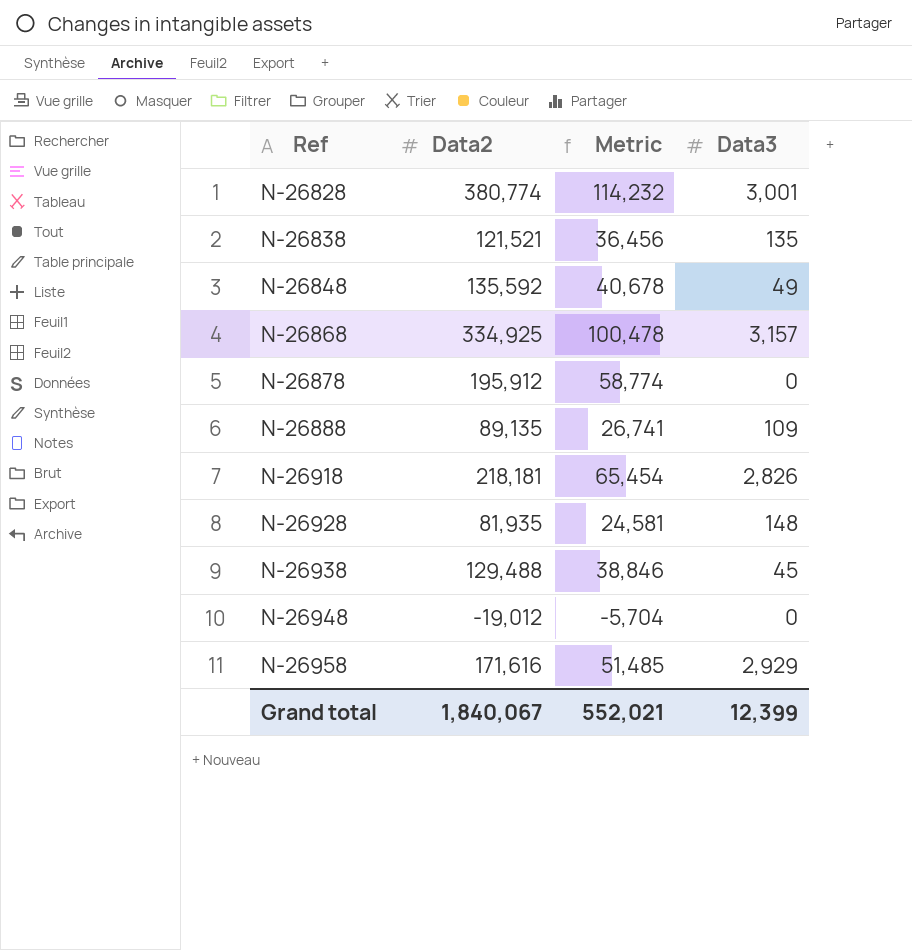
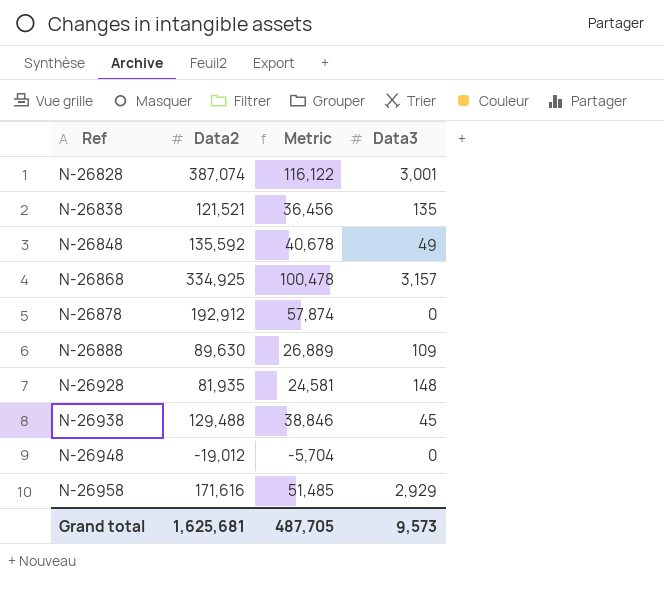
row N-26918: 218,181 | 65,454 | 2,826 -> none
N-26828 | Data2: 380,774 -> 387,074
N-26828 | Metric: 114,232 -> 116,122
N-26878 | Data2: 195,912 -> 192,912
N-26878 | Metric: 58,774 -> 57,874
N-26888 | Data2: 89,135 -> 89,630
N-26888 | Metric: 26,741 -> 26,889
Grand total | Data2: 1,840,067 -> 1,625,681
Grand total | Metric: 552,021 -> 487,705
Grand total | Data3: 12,399 -> 9,573

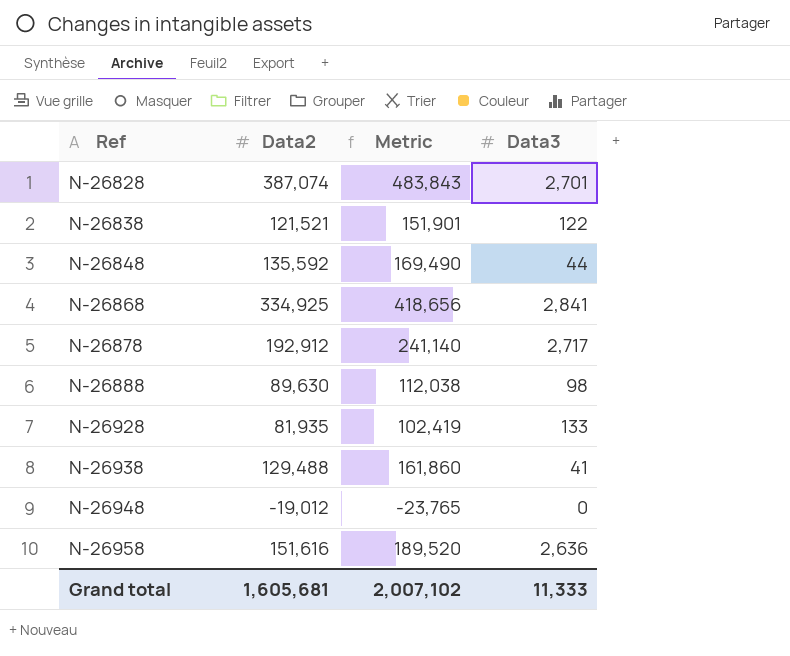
column Metric | formula: [Data2] * 0.3 -> [Data2] * 1.25
N-26828 | Data3: 3,001 -> 2,701
N-26838 | Data3: 135 -> 122
N-26848 | Data3: 49 -> 44
N-26868 | Data3: 3,157 -> 2,841
N-26878 | Data3: 0 -> 2,717
N-26888 | Data3: 109 -> 98
N-26928 | Data3: 148 -> 133
N-26938 | Data3: 45 -> 41
N-26958 | Data2: 171,616 -> 151,616
N-26958 | Data3: 2,929 -> 2,636
Grand total | Data2: 1,625,681 -> 1,605,681
Grand total | Metric: 487,705 -> 2,007,102
Grand total | Data3: 9,573 -> 11,333

